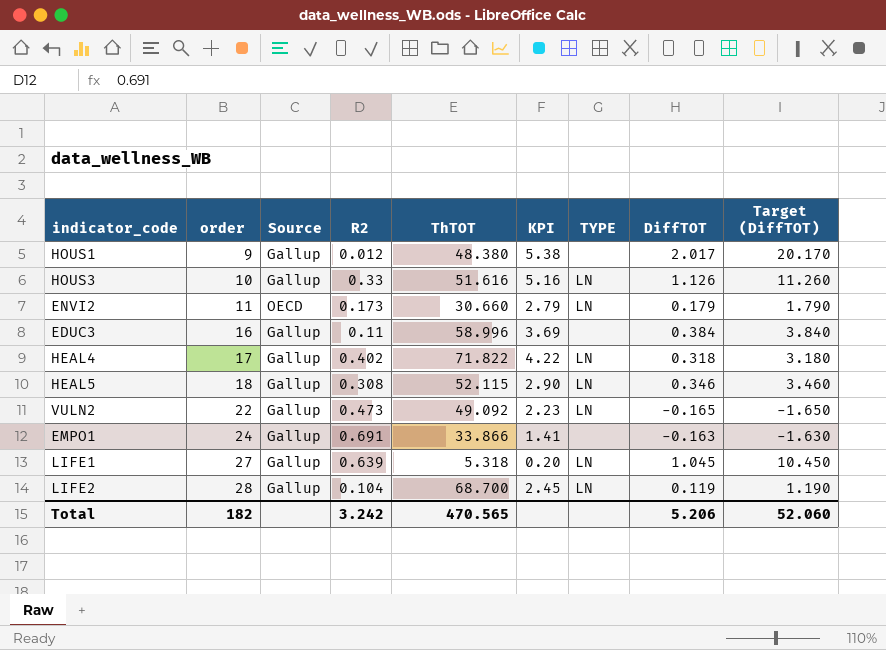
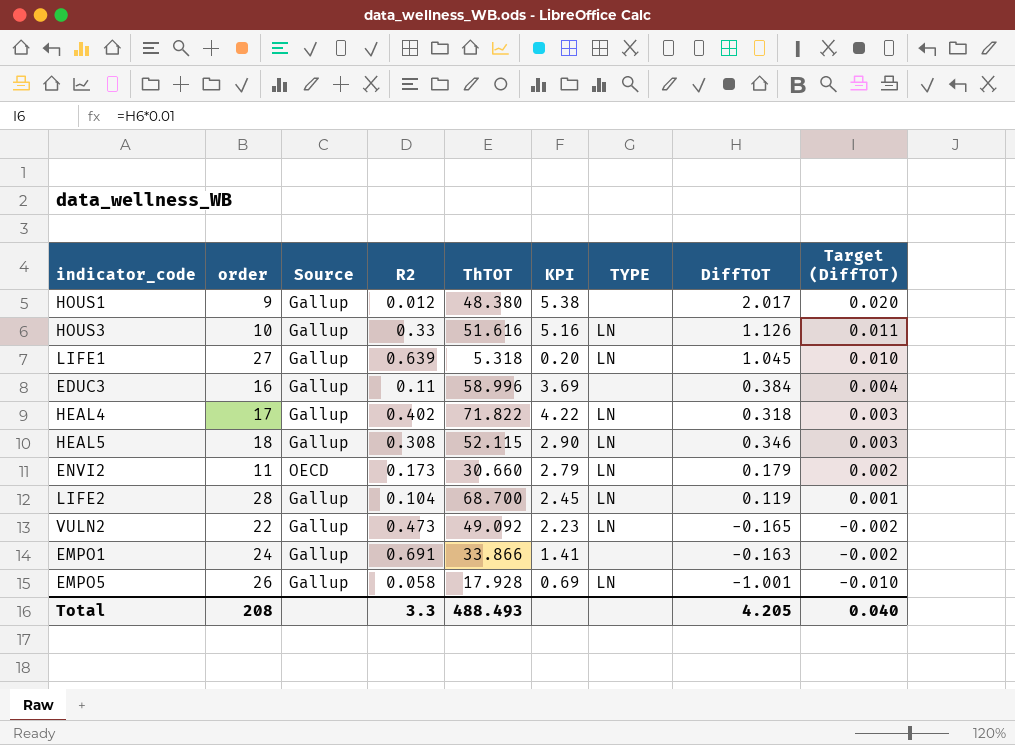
row order: order ascending -> Target (DiffTOT) descending
column Target (DiffTOT) | formula: [DiffTOT] * 10 -> [DiffTOT] * 0.01
row EMPO5: none -> 26 | Gallup | 0.058 | 17.928 | 0.69 | LN | -1.001 | -0.010
Total | order: 182 -> 208
Total | R2: 3.242 -> 3.3
Total | ThTOT: 470.565 -> 488.493
Total | DiffTOT: 5.206 -> 4.205
Total | Target (DiffTOT): 52.060 -> 0.040

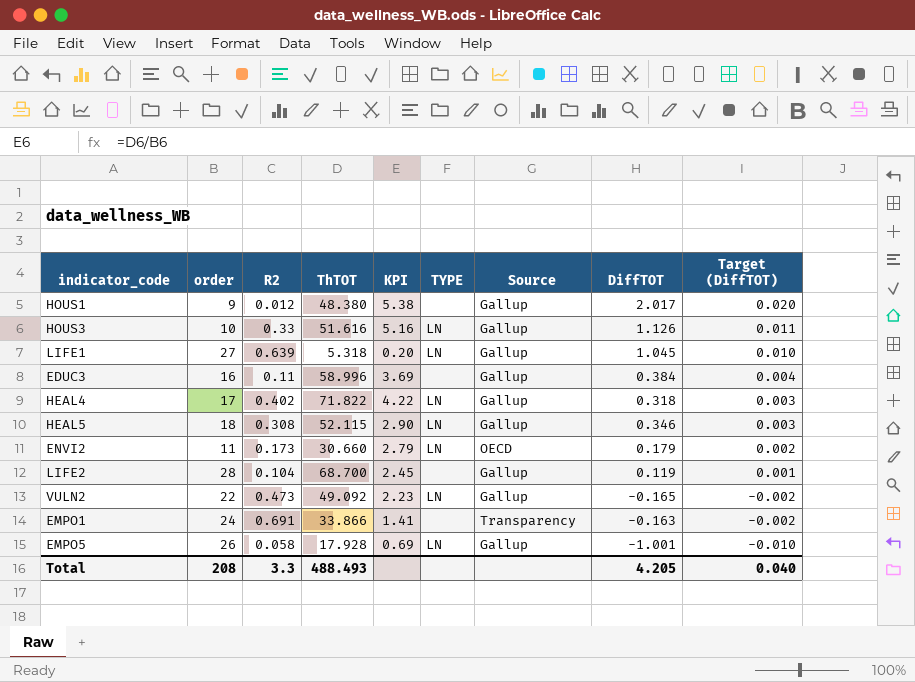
column Source | position: 3 -> 7
LIFE2 | TYPE: LN -> none
EMPO1 | Source: Gallup -> Transparency

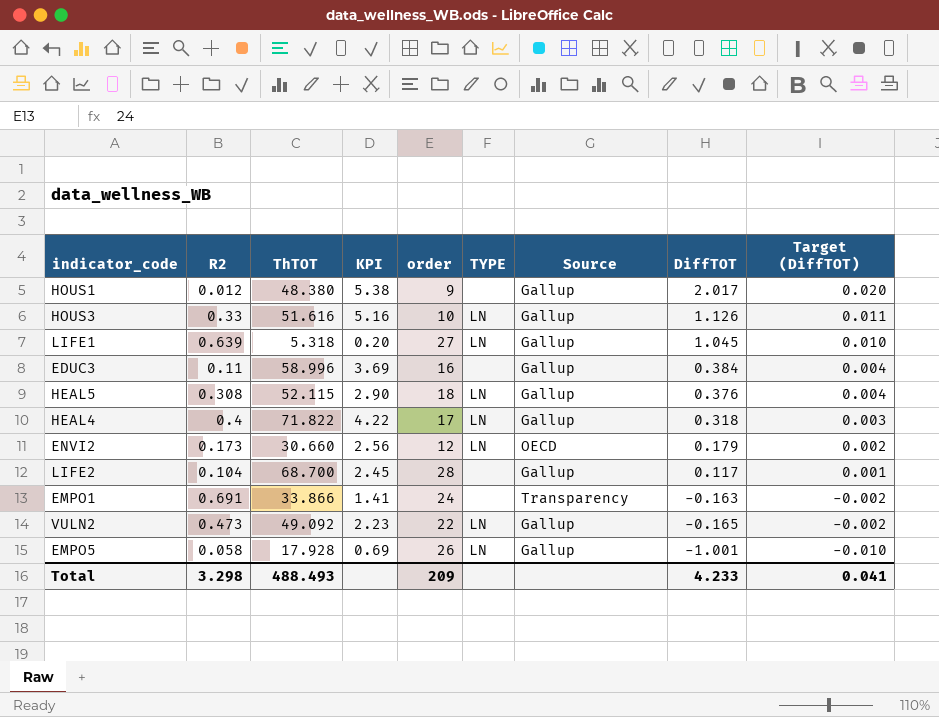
row order: Target (DiffTOT) descending -> DiffTOT descending
column order | position: 2 -> 5
HEAL5 | DiffTOT: 0.346 -> 0.376
HEAL5 | Target (DiffTOT): 0.003 -> 0.004
HEAL4 | R2: 0.402 -> 0.4
ENVI2 | KPI: 2.79 -> 2.56
ENVI2 | order: 11 -> 12
LIFE2 | DiffTOT: 0.119 -> 0.117
Total | R2: 3.3 -> 3.298
Total | order: 208 -> 209
Total | DiffTOT: 4.205 -> 4.233
Total | Target (DiffTOT): 0.040 -> 0.041

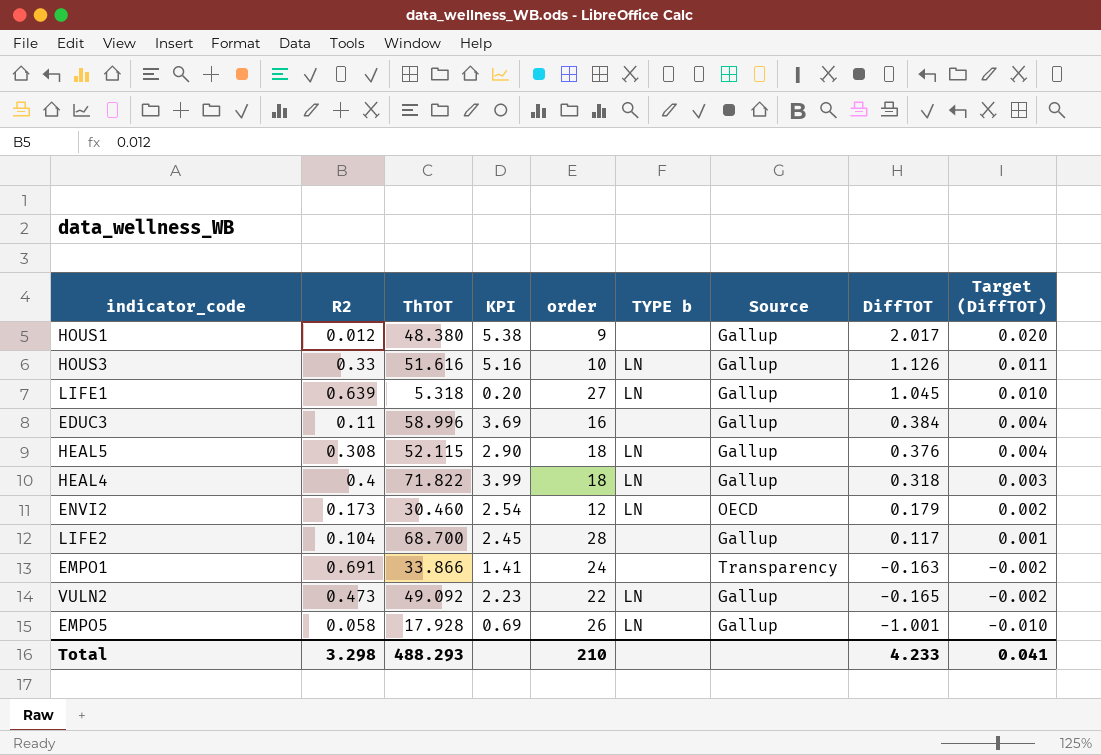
column name: TYPE -> TYPE b
HEAL4 | KPI: 4.22 -> 3.99
HEAL4 | order: 17 -> 18
ENVI2 | ThTOT: 30.660 -> 30.460
ENVI2 | KPI: 2.56 -> 2.54
Total | ThTOT: 488.493 -> 488.293
Total | order: 209 -> 210

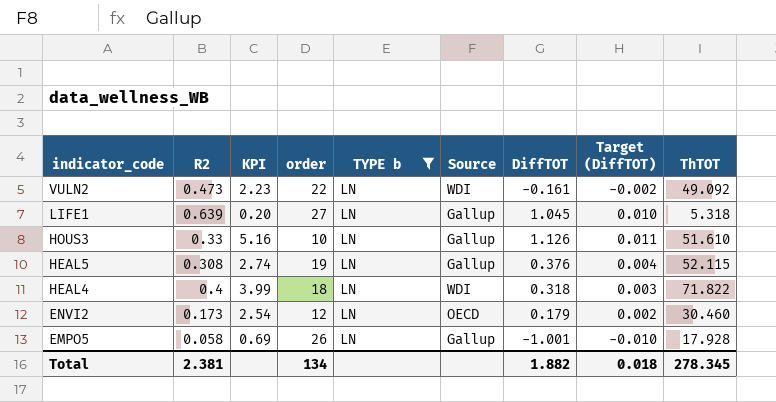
filter: none -> TYPE b = LN
row order: DiffTOT descending -> indicator_code descending
column ThTOT | position: 3 -> 9
VULN2 | Source: Gallup -> WDI
VULN2 | DiffTOT: -0.165 -> -0.161
HOUS3 | ThTOT: 51.616 -> 51.610
HEAL5 | KPI: 2.90 -> 2.74
HEAL5 | order: 18 -> 19
HEAL4 | Source: Gallup -> WDI
Total | R2: 3.298 -> 2.381
Total | order: 210 -> 134
Total | DiffTOT: 4.233 -> 1.882
Total | Target (DiffTOT): 0.041 -> 0.018
Total | ThTOT: 488.293 -> 278.345

